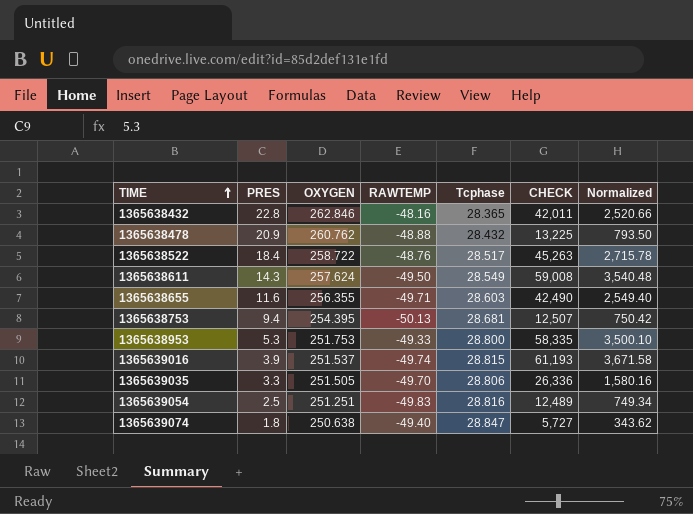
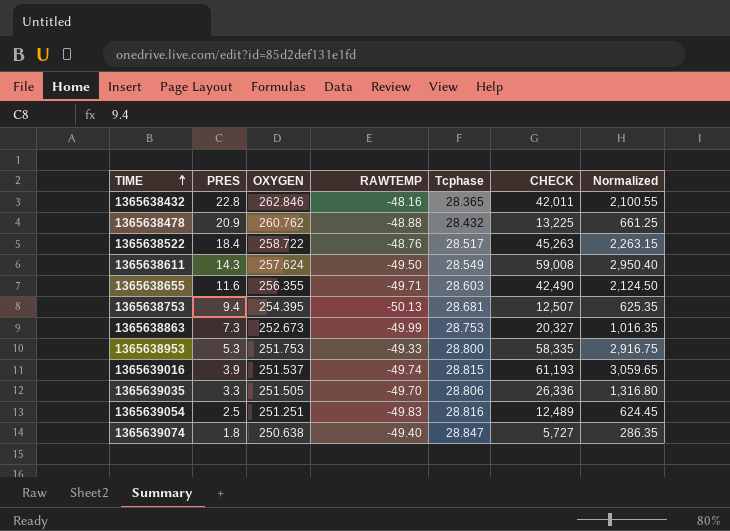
column Normalized | formula: [CHECK] * 0.06 -> [CHECK] * 0.05
row 1365638863: none -> 7.3 | 252.673 | -49.99 | 28.753 | 20,327 | 1,016.35

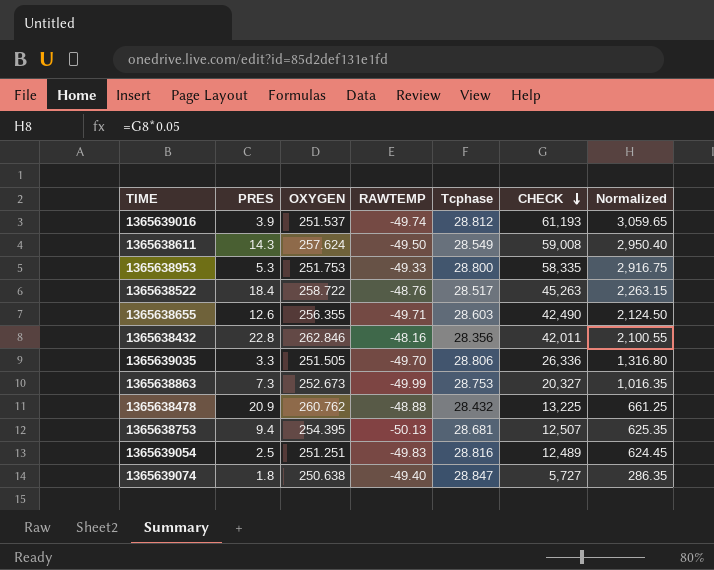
row order: TIME ascending -> CHECK descending
1365639016 | Tcphase: 28.815 -> 28.812
1365638655 | PRES: 11.6 -> 12.6
1365638432 | Tcphase: 28.365 -> 28.356

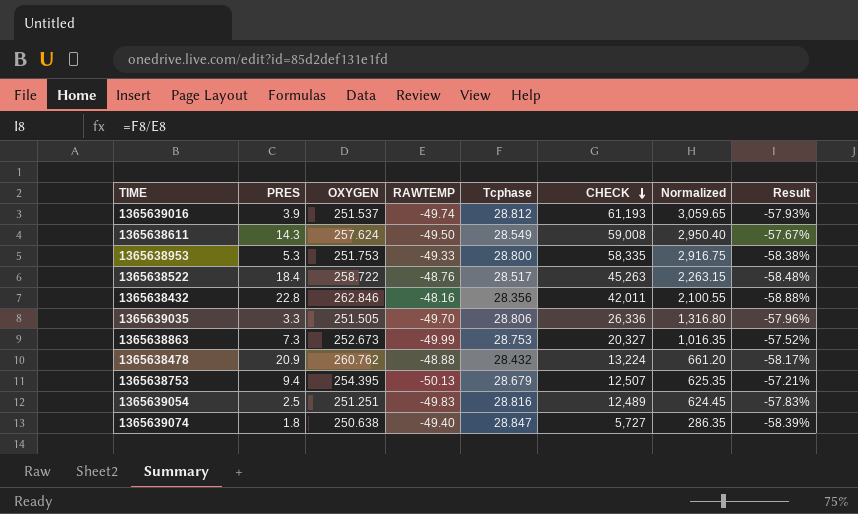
column Result | formula: none -> [Tcphase] / [RAWTEMP]
row 1365638655: 12.6 | 256.355 | -49.71 | 28.603 | 42,490 | 2,124.50 -> none
1365638478 | CHECK: 13,225 -> 13,224
1365638478 | Normalized: 661.25 -> 661.20
1365638753 | Tcphase: 28.681 -> 28.679

